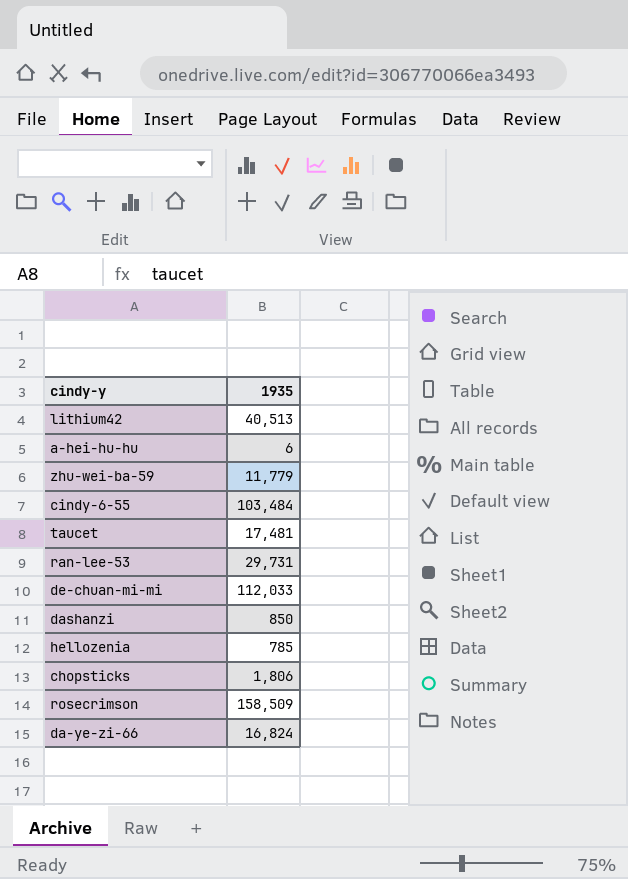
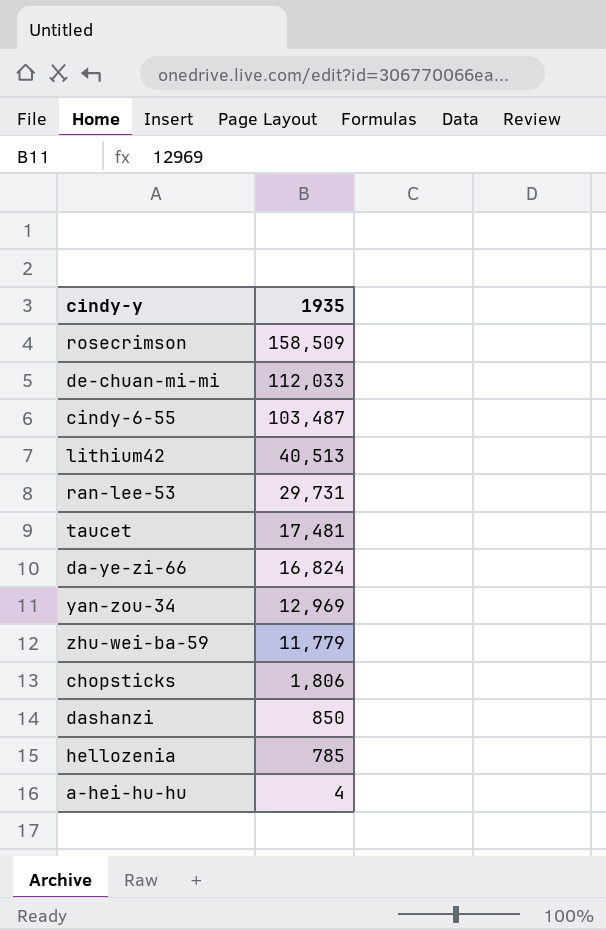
row order: none -> 1935 descending
cindy-6-55 | 1935: 103,484 -> 103,487
row yan-zou-34: none -> 12,969
a-hei-hu-hu | 1935: 6 -> 4

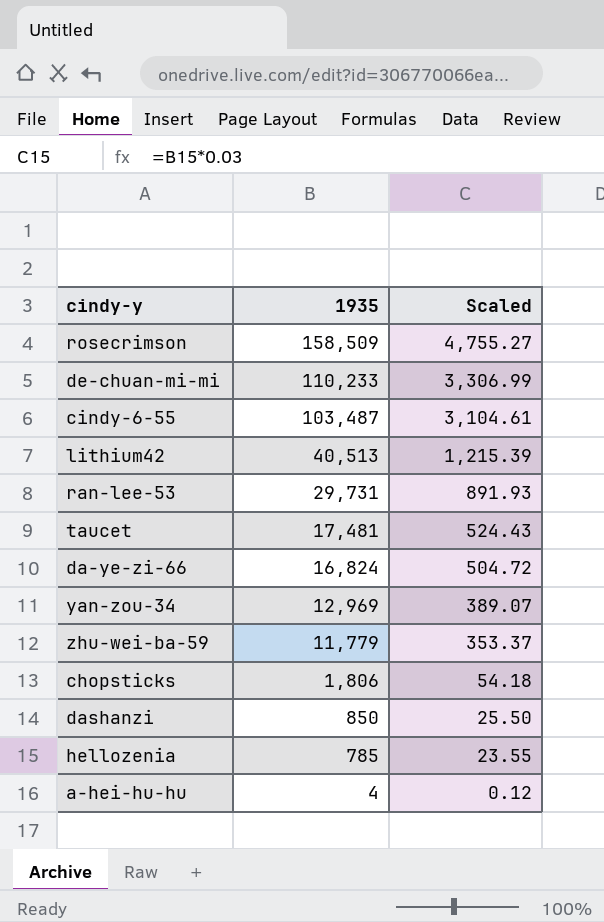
column Scaled | formula: none -> [1935] * 0.03
de-chuan-mi-mi | 1935: 112,033 -> 110,233

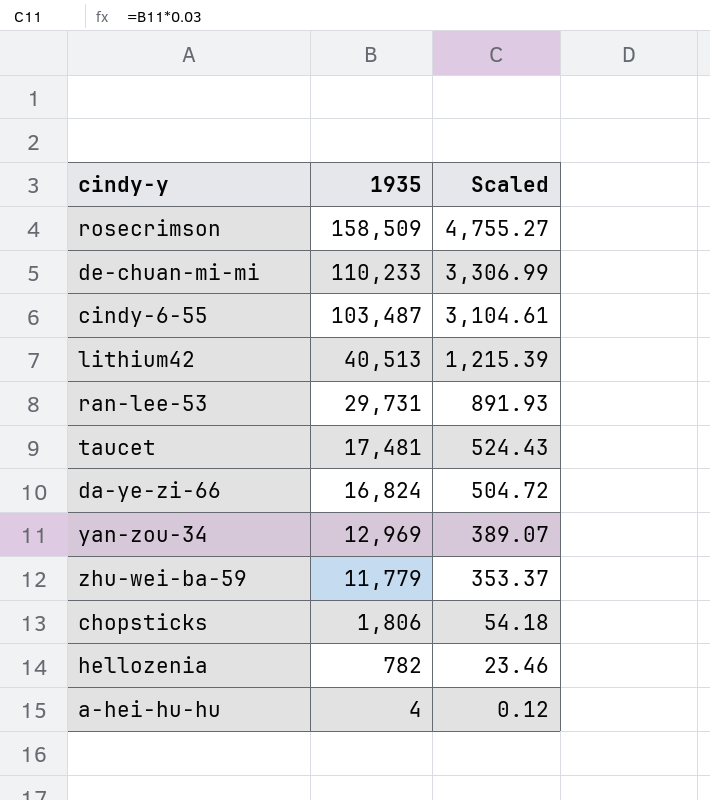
row dashanzi: 850 | 25.50 -> none
hellozenia | 1935: 785 -> 782
hellozenia | Scaled: 23.55 -> 23.46

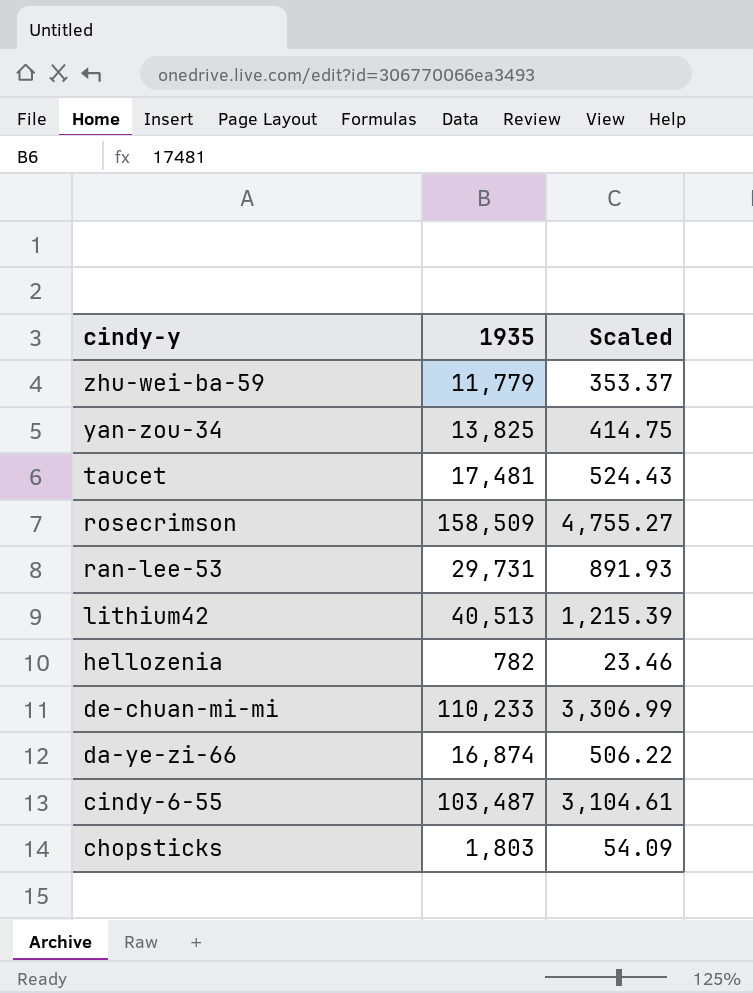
row order: 1935 descending -> cindy-y descending
row a-hei-hu-hu: 4 | 0.12 -> none
yan-zou-34 | 1935: 12,969 -> 13,825
yan-zou-34 | Scaled: 389.07 -> 414.75
da-ye-zi-66 | 1935: 16,824 -> 16,874
da-ye-zi-66 | Scaled: 504.72 -> 506.22
chopsticks | 1935: 1,806 -> 1,803
chopsticks | Scaled: 54.18 -> 54.09

